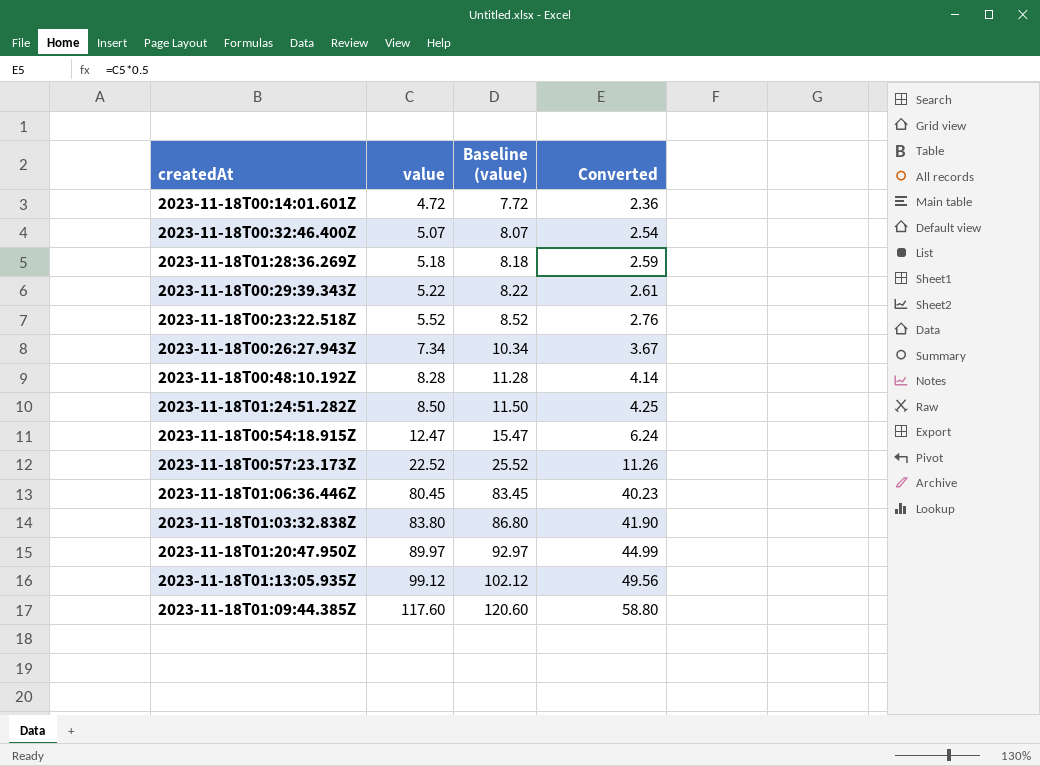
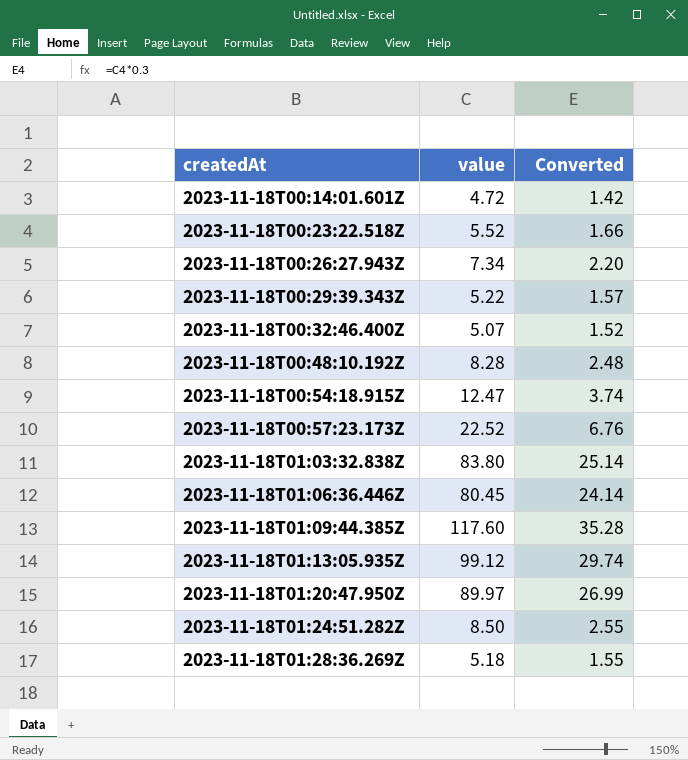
row order: value ascending -> createdAt ascending
column Baseline (value) | formula: [value] + 3 -> none
column Converted | formula: [value] * 0.5 -> [value] * 0.3

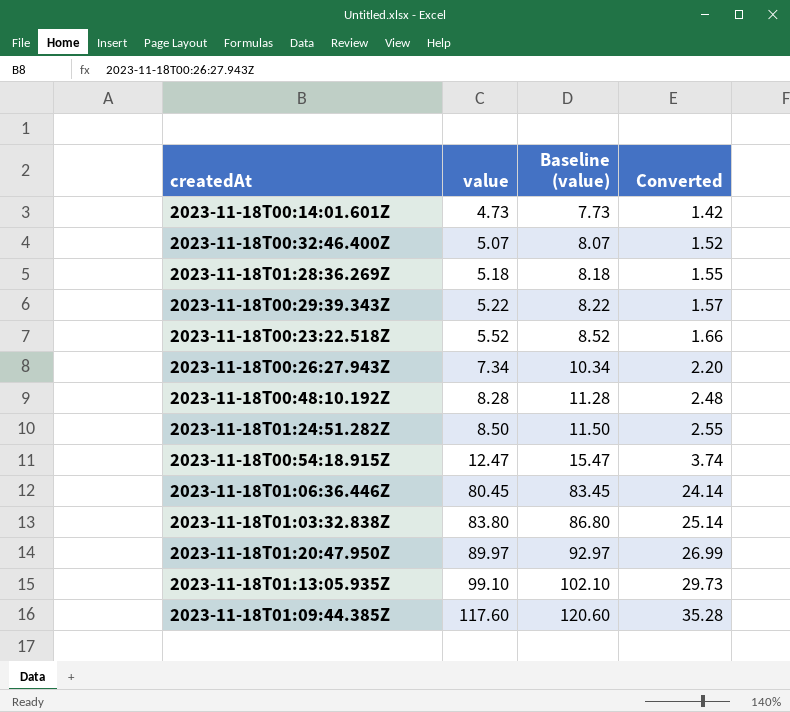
row order: createdAt ascending -> value ascending
column Baseline (value) | formula: none -> [value] + 3
row 2023-11-18T00:57:23.173Z: 22.52 | 6.76 -> none
2023-11-18T00:14:01.601Z | value: 4.72 -> 4.73
2023-11-18T01:13:05.935Z | value: 99.12 -> 99.10
2023-11-18T01:13:05.935Z | Converted: 29.74 -> 29.73

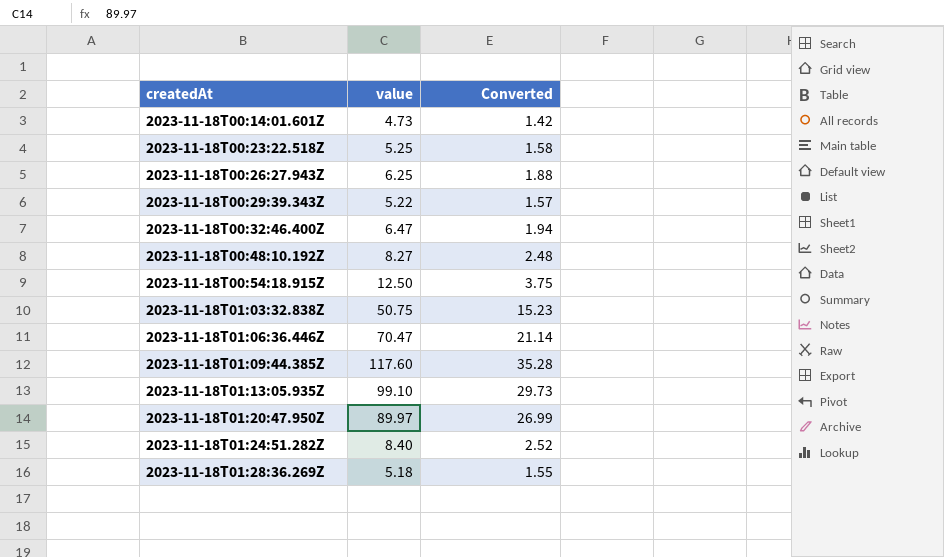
row order: value ascending -> createdAt ascending
column Baseline (value) | formula: [value] + 3 -> none
2023-11-18T00:23:22.518Z | value: 5.52 -> 5.25
2023-11-18T00:23:22.518Z | Converted: 1.66 -> 1.58
2023-11-18T00:26:27.943Z | value: 7.34 -> 6.25
2023-11-18T00:26:27.943Z | Converted: 2.20 -> 1.88
2023-11-18T00:32:46.400Z | value: 5.07 -> 6.47
2023-11-18T00:32:46.400Z | Converted: 1.52 -> 1.94
2023-11-18T00:48:10.192Z | value: 8.28 -> 8.27
2023-11-18T00:54:18.915Z | value: 12.47 -> 12.50
2023-11-18T00:54:18.915Z | Converted: 3.74 -> 3.75
2023-11-18T01:03:32.838Z | value: 83.80 -> 50.75
2023-11-18T01:03:32.838Z | Converted: 25.14 -> 15.23
2023-11-18T01:06:36.446Z | value: 80.45 -> 70.47
2023-11-18T01:06:36.446Z | Converted: 24.14 -> 21.14
2023-11-18T01:24:51.282Z | value: 8.50 -> 8.40
2023-11-18T01:24:51.282Z | Converted: 2.55 -> 2.52

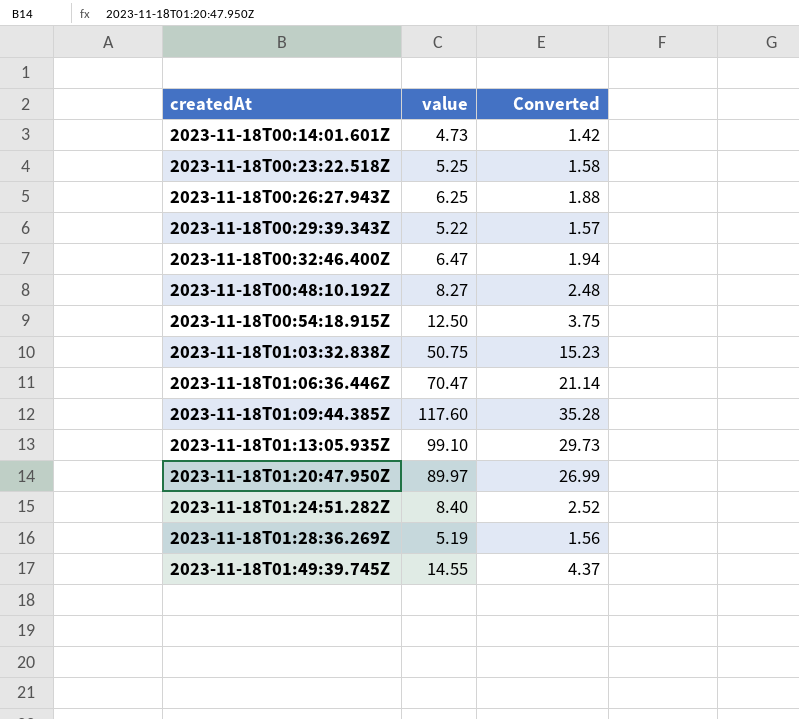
2023-11-18T01:28:36.269Z | value: 5.18 -> 5.19
2023-11-18T01:28:36.269Z | Converted: 1.55 -> 1.56
row 2023-11-18T01:49:39.745Z: none -> 14.55 | 4.37

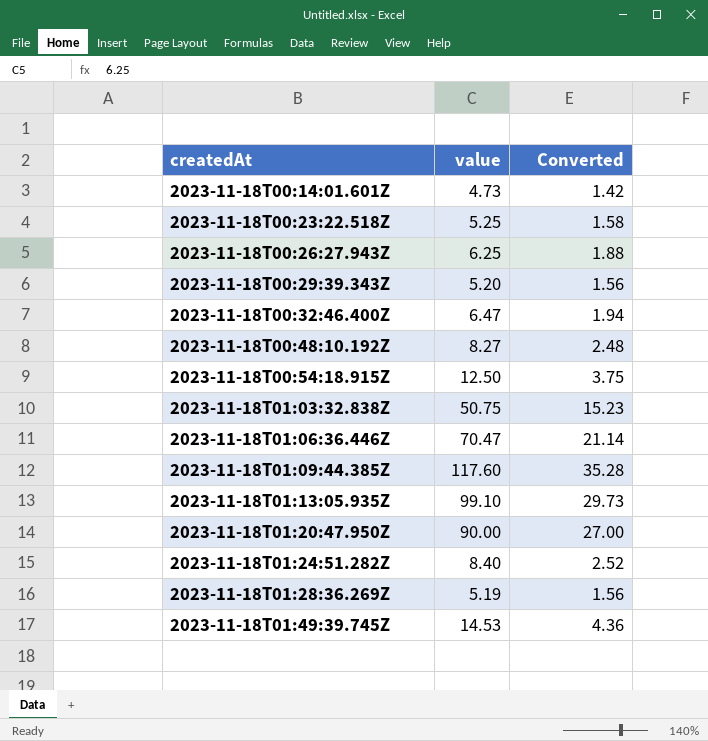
2023-11-18T00:29:39.343Z | value: 5.22 -> 5.20
2023-11-18T00:29:39.343Z | Converted: 1.57 -> 1.56
2023-11-18T01:20:47.950Z | value: 89.97 -> 90.00
2023-11-18T01:20:47.950Z | Converted: 26.99 -> 27.00
2023-11-18T01:49:39.745Z | value: 14.55 -> 14.53
2023-11-18T01:49:39.745Z | Converted: 4.37 -> 4.36

